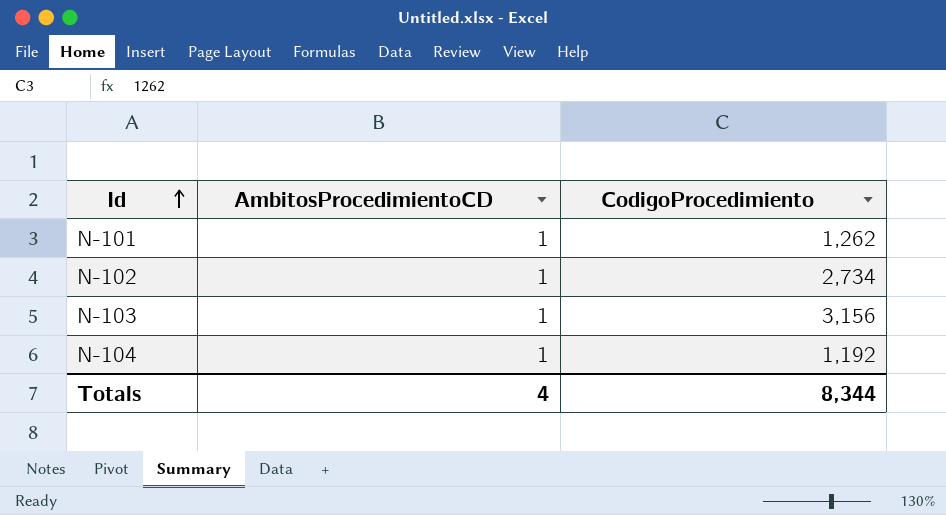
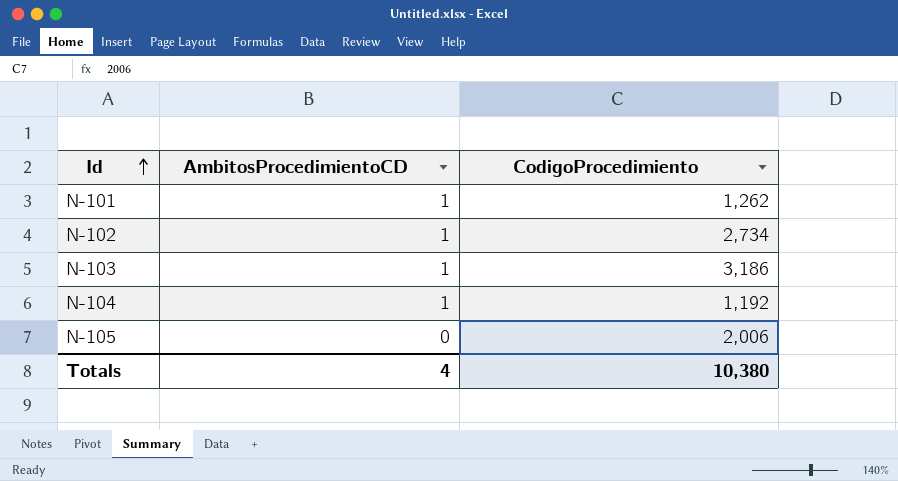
N-103 | CodigoProcedimiento: 3,156 -> 3,186
row N-105: none -> 0 | 2,006
Totals | CodigoProcedimiento: 8,344 -> 10,380

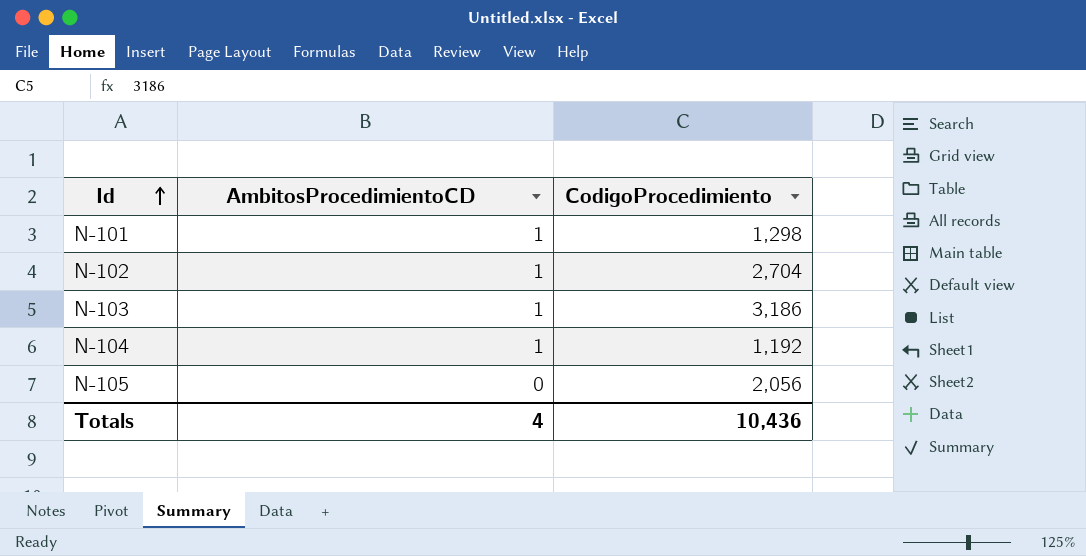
N-101 | CodigoProcedimiento: 1,262 -> 1,298
N-102 | CodigoProcedimiento: 2,734 -> 2,704
N-105 | CodigoProcedimiento: 2,006 -> 2,056
Totals | CodigoProcedimiento: 10,380 -> 10,436

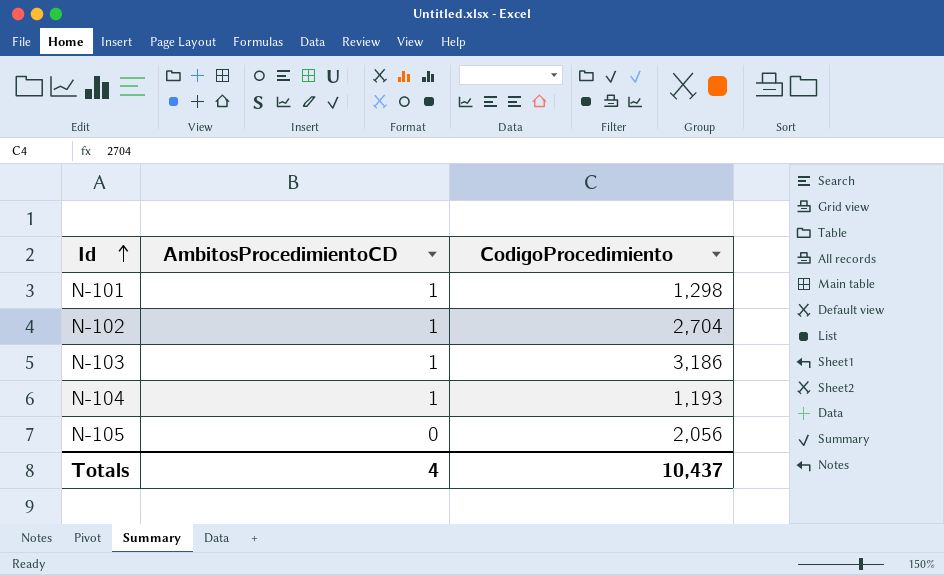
N-104 | CodigoProcedimiento: 1,192 -> 1,193
Totals | CodigoProcedimiento: 10,436 -> 10,437

